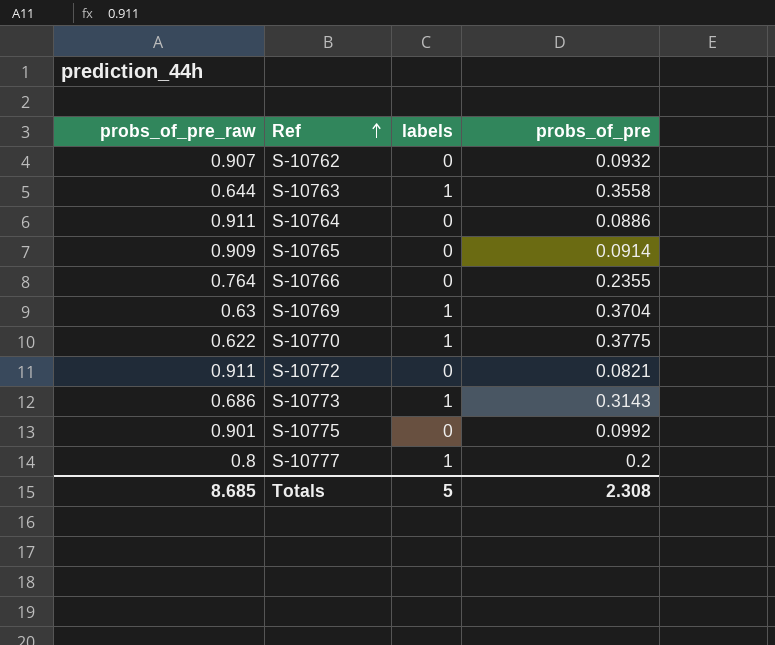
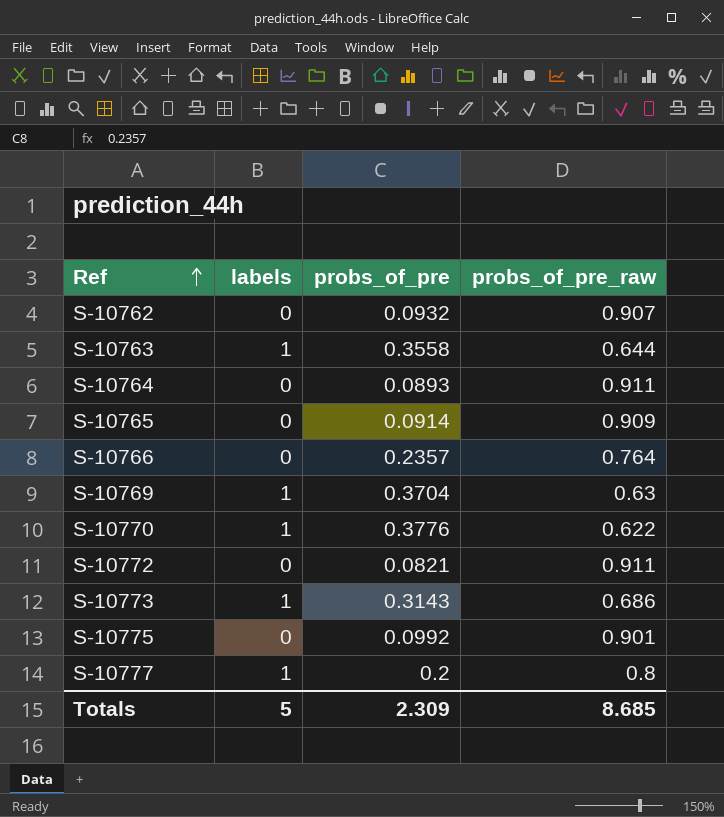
column probs_of_pre_raw | position: 1 -> 4
S-10764 | probs_of_pre: 0.0886 -> 0.0893
S-10766 | probs_of_pre: 0.2355 -> 0.2357
S-10770 | probs_of_pre: 0.3775 -> 0.3776
Totals | probs_of_pre: 2.308 -> 2.309

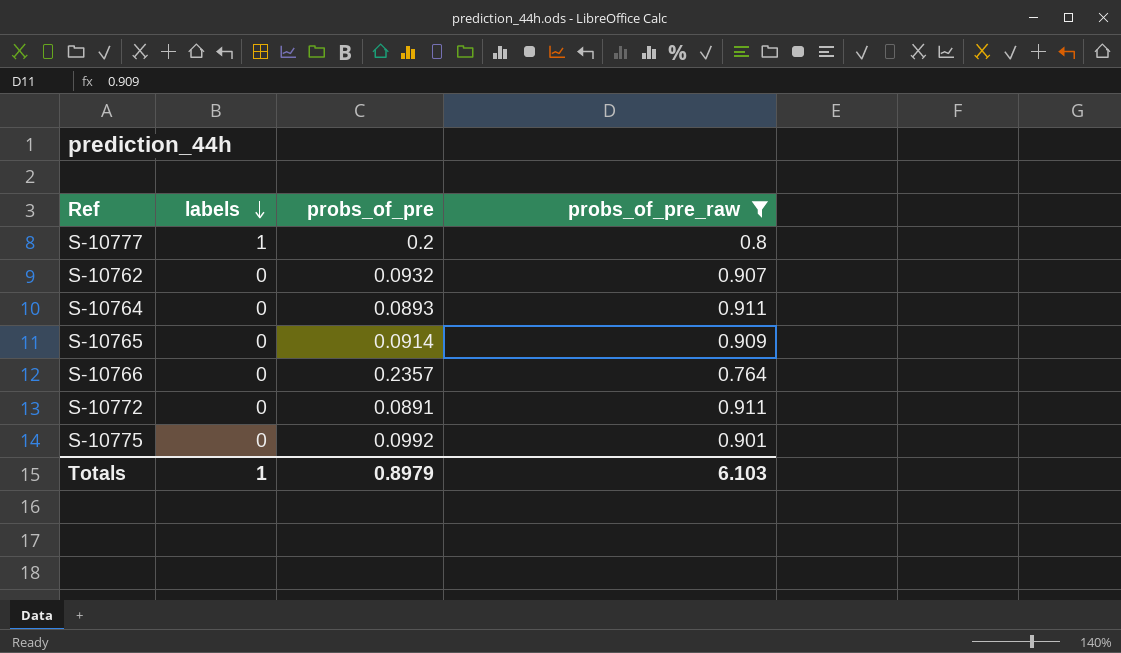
filter: none -> probs_of_pre_raw >= 0.764
row order: Ref ascending -> labels descending
S-10772 | probs_of_pre: 0.0821 -> 0.0891
Totals | labels: 5 -> 1
Totals | probs_of_pre: 2.309 -> 0.8979
Totals | probs_of_pre_raw: 8.685 -> 6.103

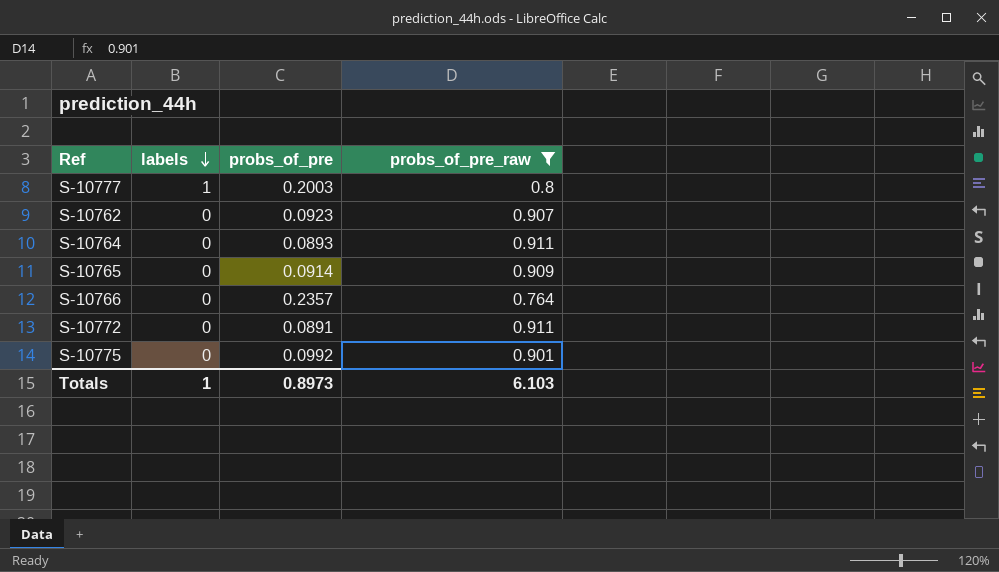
S-10777 | probs_of_pre: 0.2 -> 0.2003
S-10762 | probs_of_pre: 0.0932 -> 0.0923
Totals | probs_of_pre: 0.8979 -> 0.8973

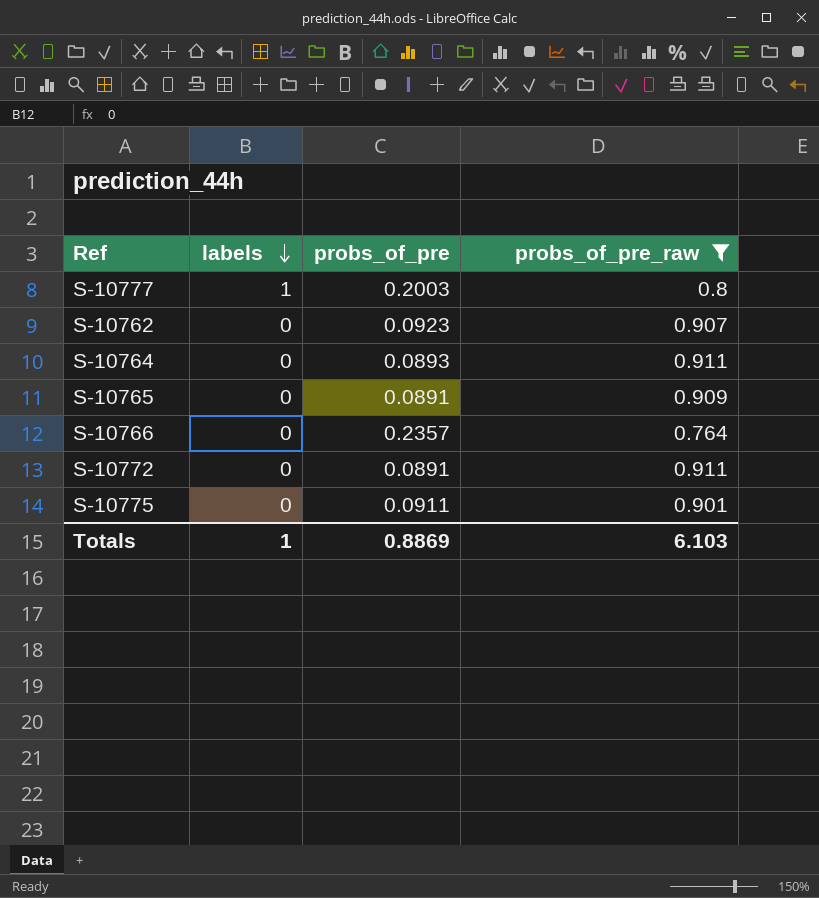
S-10765 | probs_of_pre: 0.0914 -> 0.0891
S-10775 | probs_of_pre: 0.0992 -> 0.0911
Totals | probs_of_pre: 0.8973 -> 0.8869

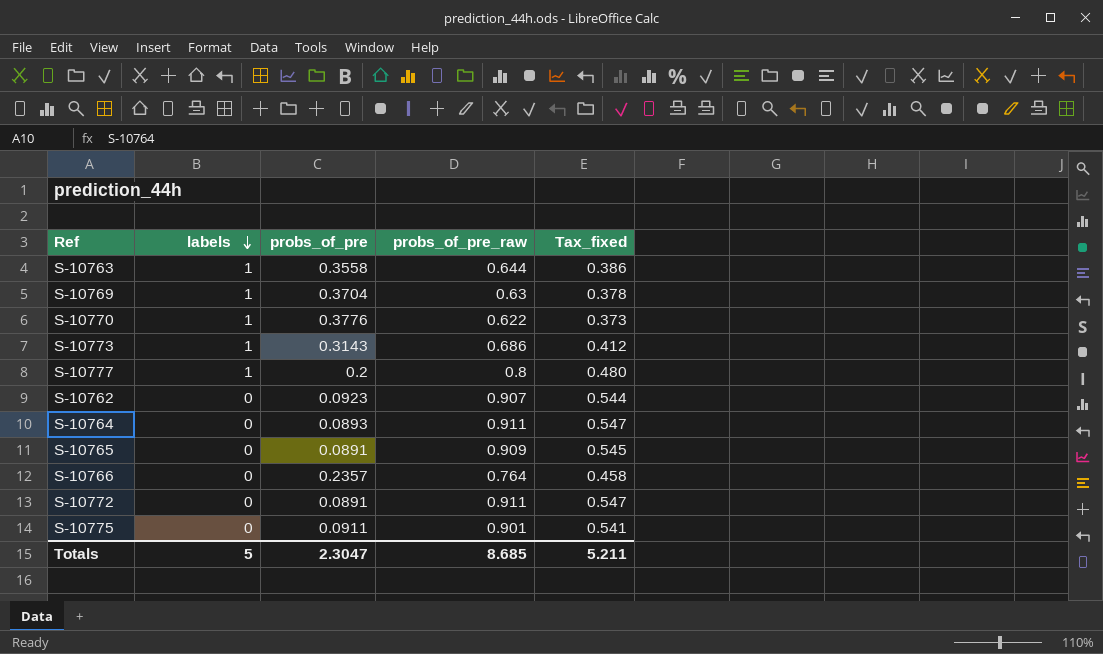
filter: probs_of_pre_raw >= 0.764 -> none
column Tax_fixed | formula: none -> [probs_of_pre_raw] * 0.6
S-10777 | probs_of_pre: 0.2003 -> 0.2
Totals | labels: 1 -> 5
Totals | probs_of_pre: 0.8869 -> 2.3047
Totals | probs_of_pre_raw: 6.103 -> 8.685

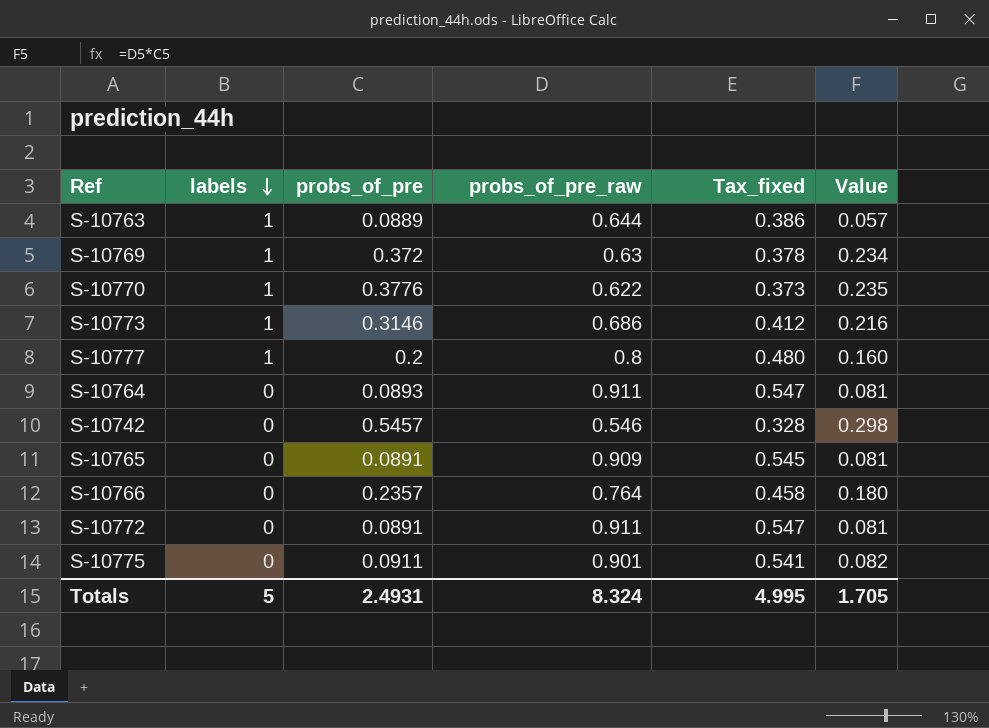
column Value | formula: none -> [probs_of_pre] * [probs_of_pre_raw]
row S-10762: 0 | 0.0923 | 0.907 | 0.544 -> none
S-10763 | probs_of_pre: 0.3558 -> 0.0889
S-10769 | probs_of_pre: 0.3704 -> 0.372
S-10773 | probs_of_pre: 0.3143 -> 0.3146
row S-10742: none -> 0 | 0.5457 | 0.546 | 0.328 | 0.298
Totals | probs_of_pre: 2.3047 -> 2.4931
Totals | probs_of_pre_raw: 8.685 -> 8.324
Totals | Tax_fixed: 5.211 -> 4.995

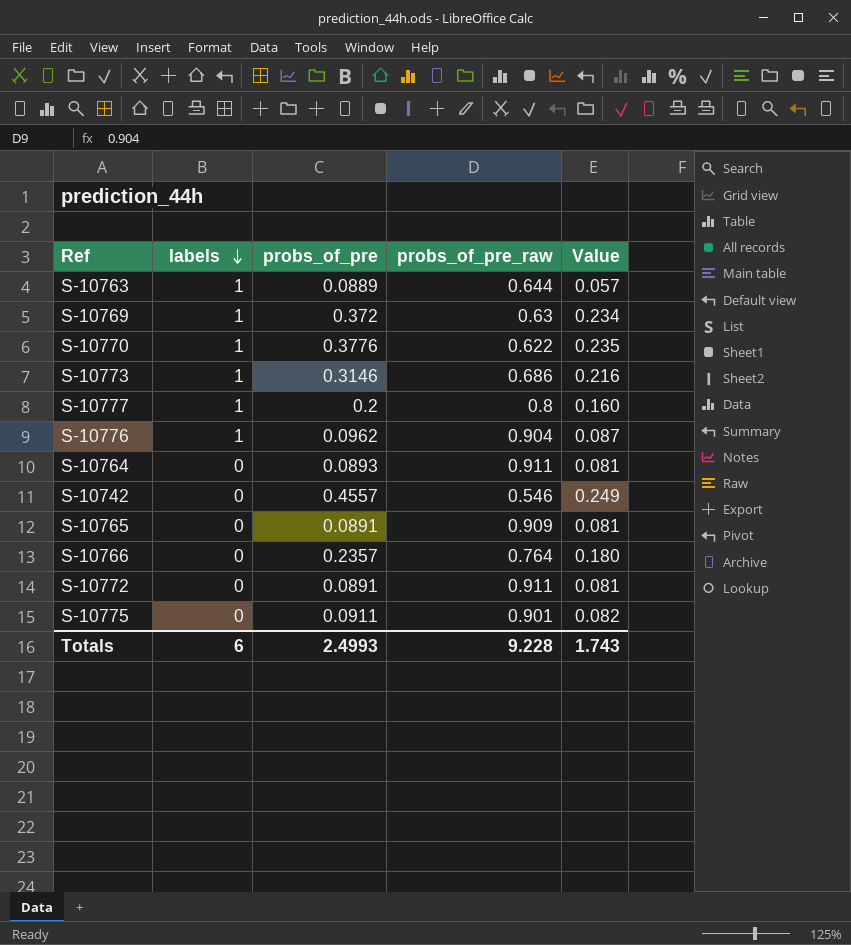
column Tax_fixed | formula: [probs_of_pre_raw] * 0.6 -> none
row S-10776: none -> 1 | 0.0962 | 0.904 | 0.087
S-10742 | probs_of_pre: 0.5457 -> 0.4557
S-10742 | Value: 0.298 -> 0.249
Totals | labels: 5 -> 6
Totals | probs_of_pre: 2.4931 -> 2.4993
Totals | probs_of_pre_raw: 8.324 -> 9.228
Totals | Value: 1.705 -> 1.743

